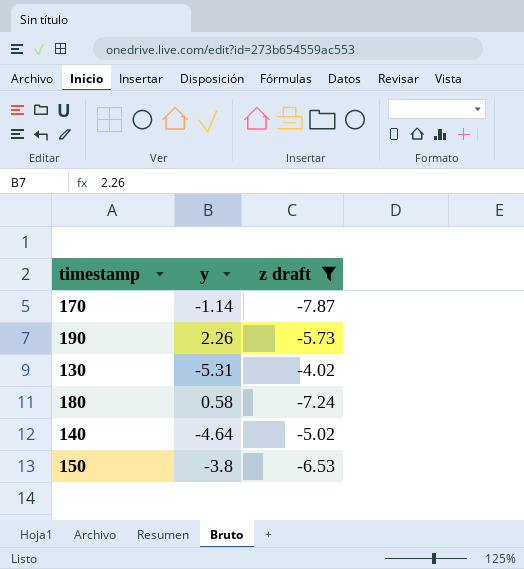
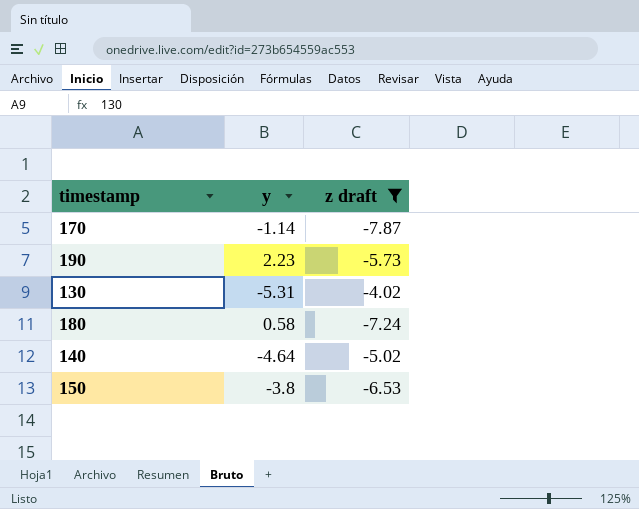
190 | y: 2.26 -> 2.23

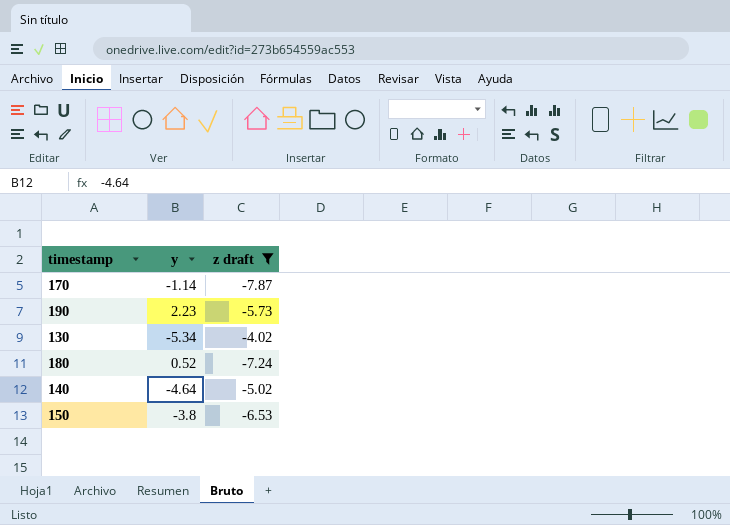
130 | y: -5.31 -> -5.34
180 | y: 0.58 -> 0.52

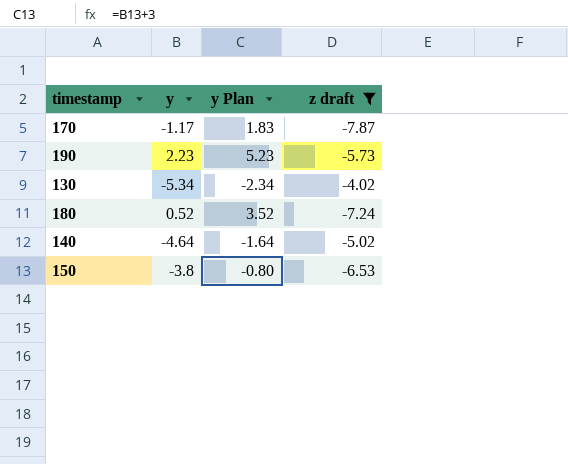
column y Plan | formula: none -> [y] + 3
170 | y: -1.14 -> -1.17

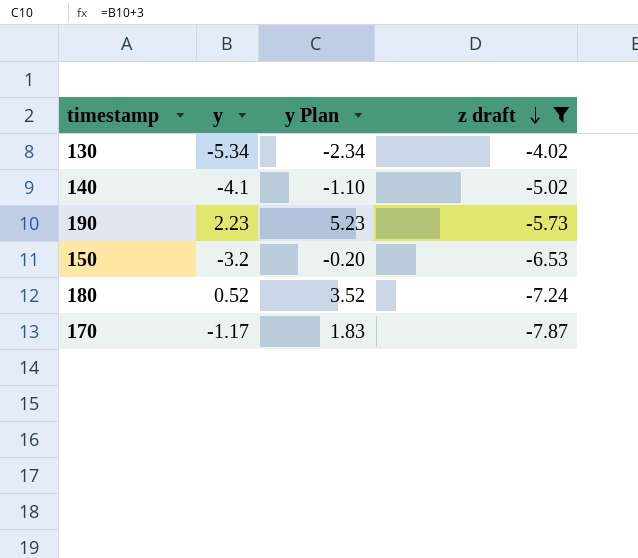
row order: none -> z draft descending
140 | y: -4.64 -> -4.1
140 | y Plan: -1.64 -> -1.10
150 | y: -3.8 -> -3.2
150 | y Plan: -0.80 -> -0.20

